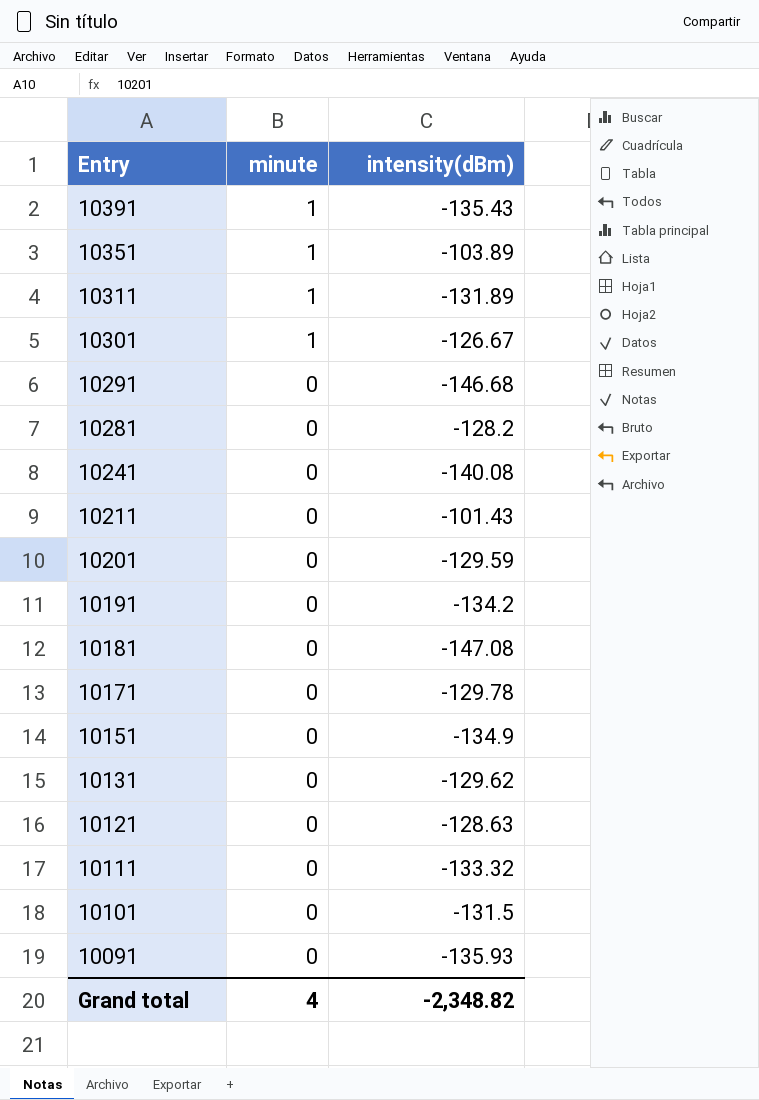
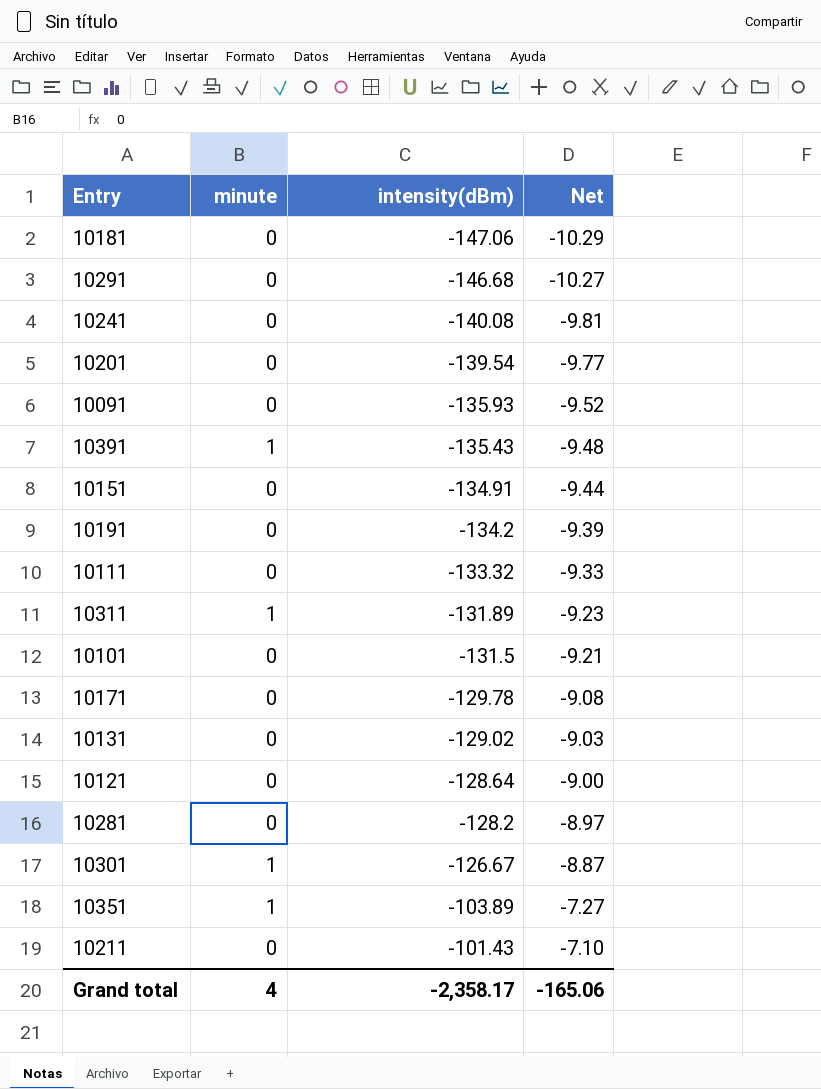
row order: Entry descending -> intensity(dBm) ascending
column Net | formula: none -> [intensity(dBm)] * 0.07
10181 | intensity(dBm): -147.08 -> -147.06
10201 | intensity(dBm): -129.59 -> -139.54
10151 | intensity(dBm): -134.9 -> -134.91
10131 | intensity(dBm): -129.62 -> -129.02
10121 | intensity(dBm): -128.63 -> -128.64
Grand total | intensity(dBm): -2,348.82 -> -2,358.17

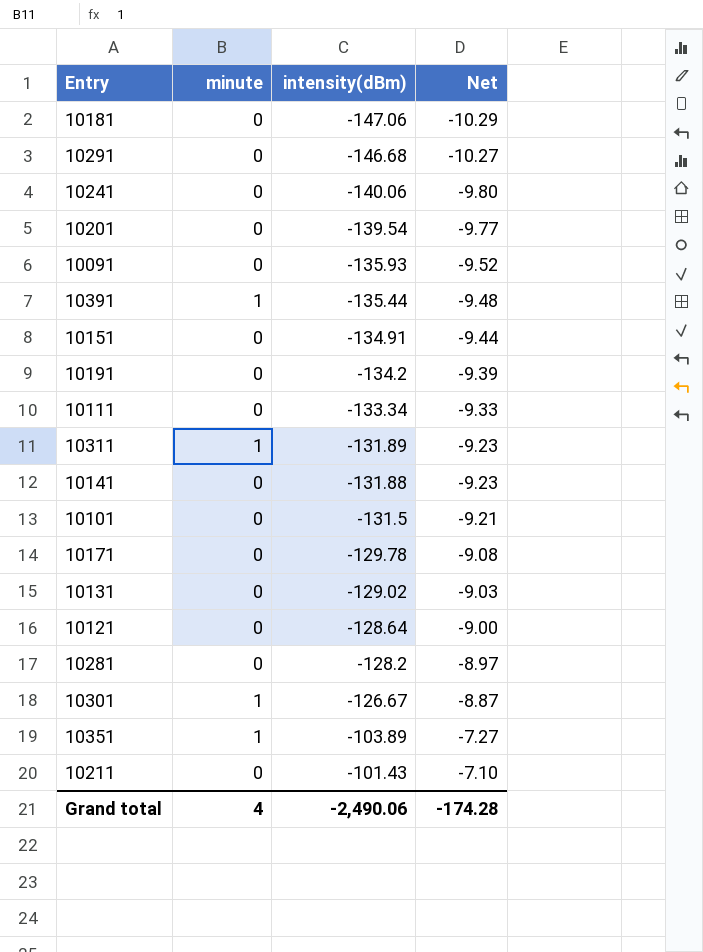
10241 | intensity(dBm): -140.08 -> -140.06
10241 | Net: -9.81 -> -9.80
10391 | intensity(dBm): -135.43 -> -135.44
10111 | intensity(dBm): -133.32 -> -133.34
row 10141: none -> 0 | -131.88 | -9.23
Grand total | intensity(dBm): -2,358.17 -> -2,490.06
Grand total | Net: -165.06 -> -174.28

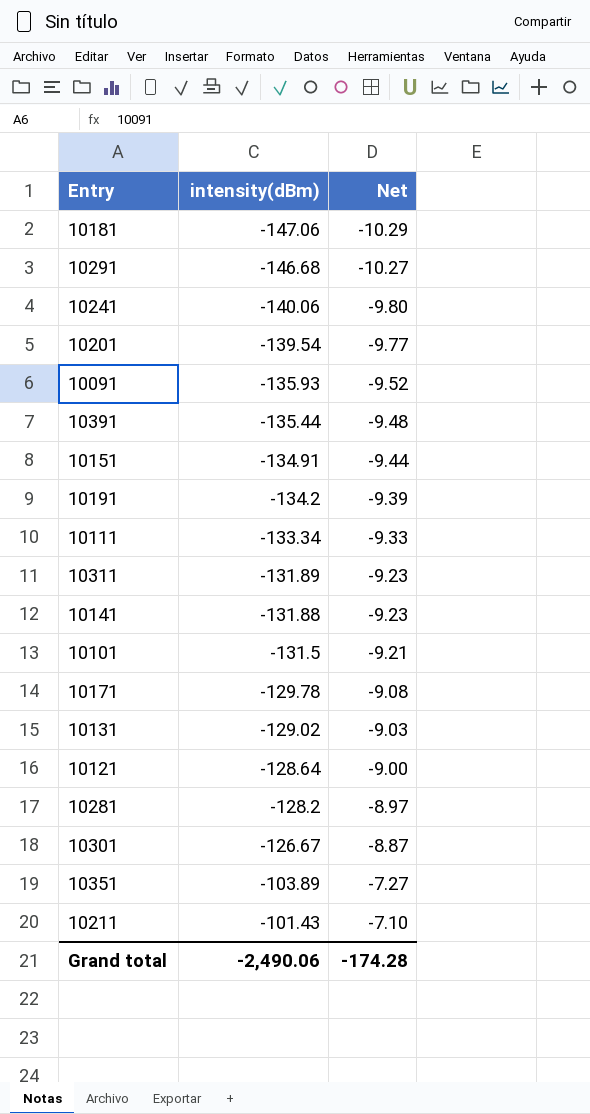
column minute | position: 2 -> none

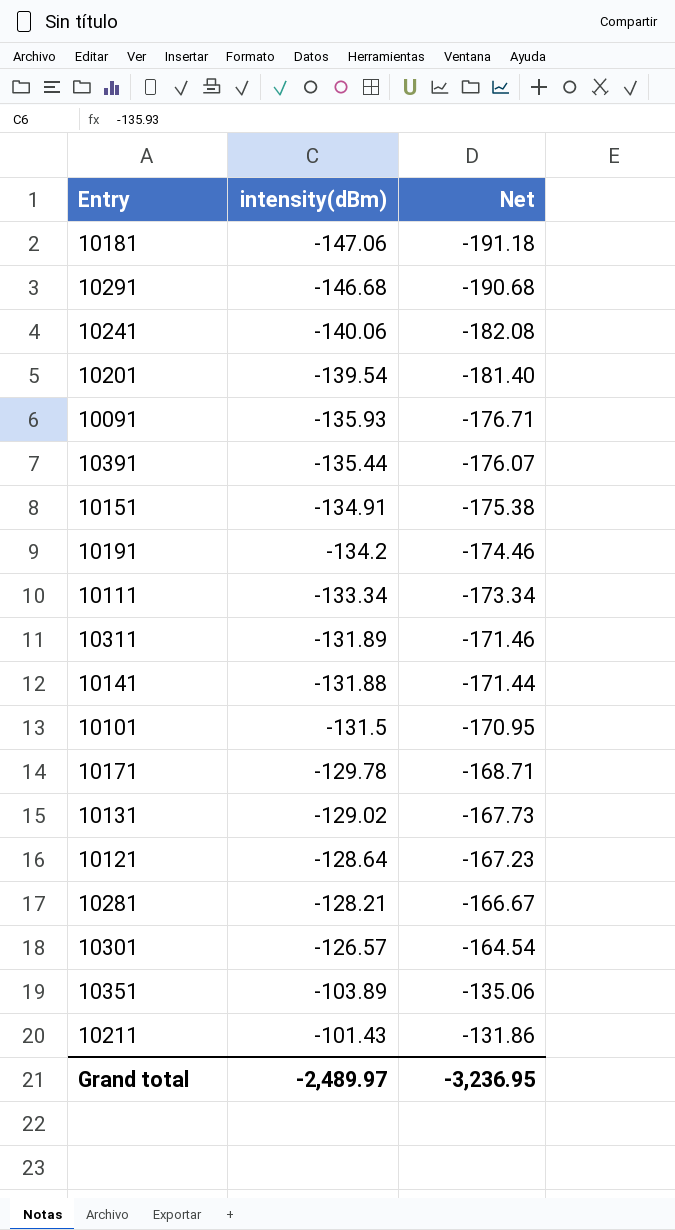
column Net | formula: [intensity(dBm)] * 0.07 -> [intensity(dBm)] * 1.3
10281 | intensity(dBm): -128.2 -> -128.21
10301 | intensity(dBm): -126.67 -> -126.57
Grand total | intensity(dBm): -2,490.06 -> -2,489.97
Grand total | Net: -174.28 -> -3,236.95

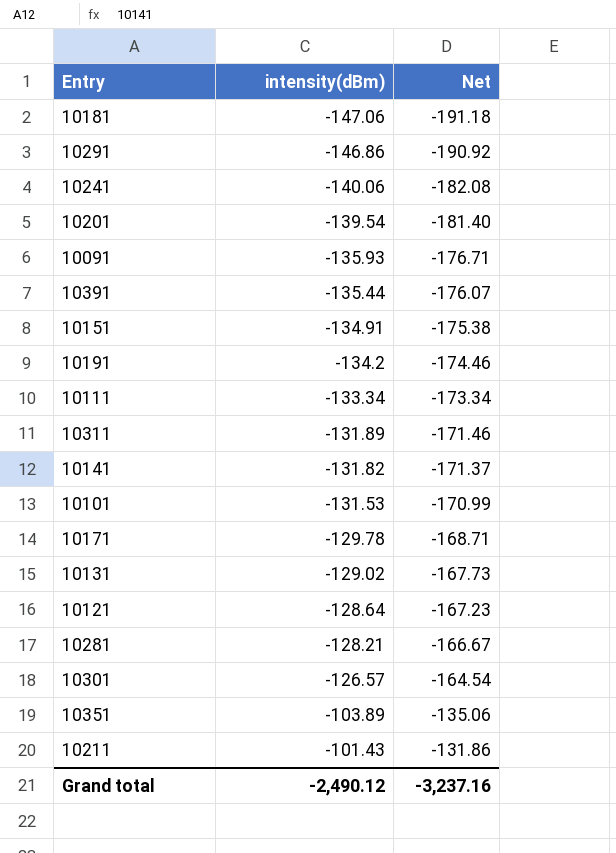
10291 | intensity(dBm): -146.68 -> -146.86
10291 | Net: -190.68 -> -190.92
10141 | intensity(dBm): -131.88 -> -131.82
10141 | Net: -171.44 -> -171.37
10101 | intensity(dBm): -131.5 -> -131.53
10101 | Net: -170.95 -> -170.99
Grand total | intensity(dBm): -2,489.97 -> -2,490.12
Grand total | Net: -3,236.95 -> -3,237.16

